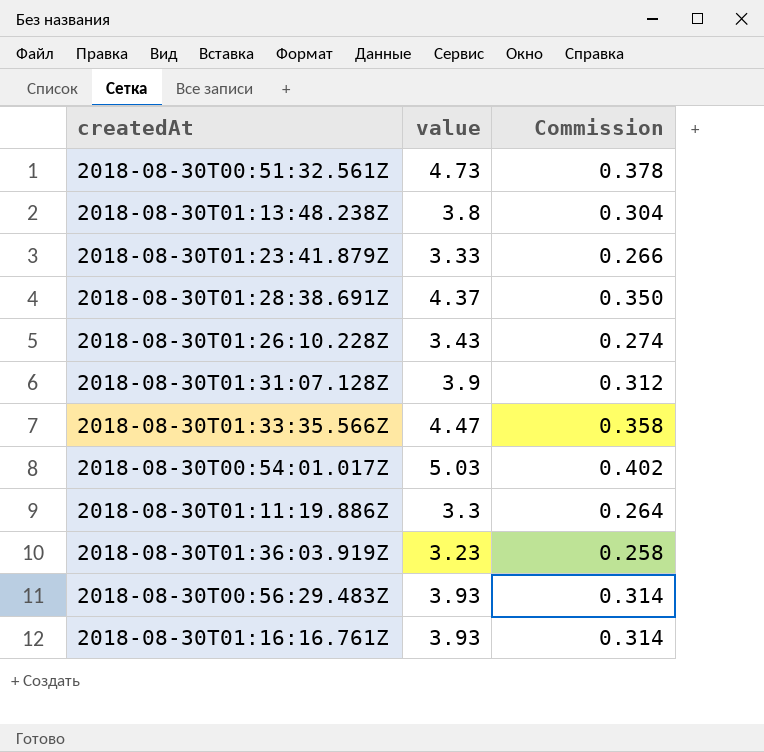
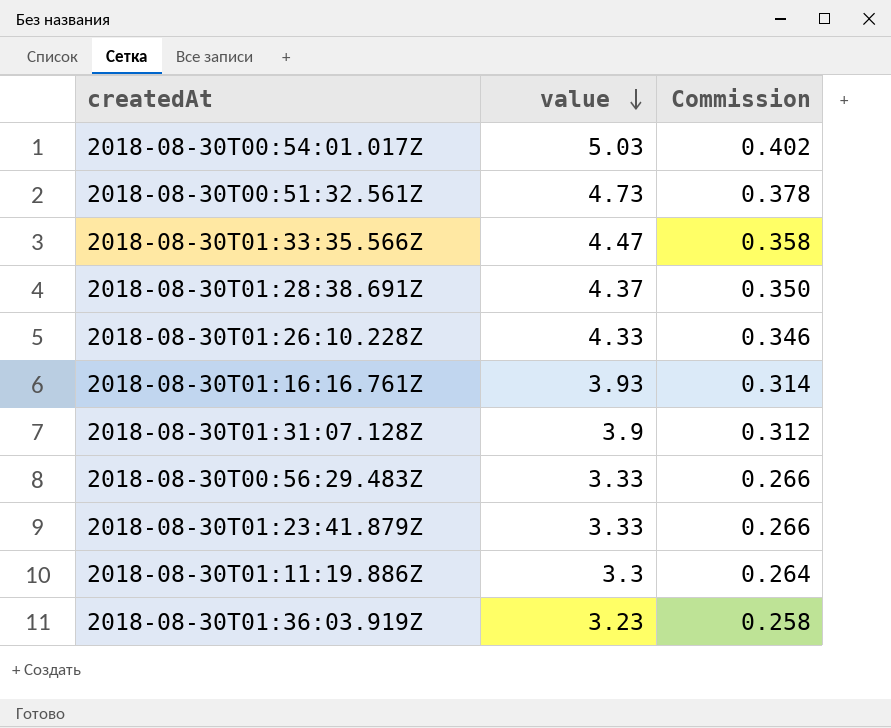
row order: none -> value descending
row 2018-08-30T01:13:48.238Z: 3.8 | 0.304 -> none
2018-08-30T01:26:10.228Z | value: 3.43 -> 4.33
2018-08-30T01:26:10.228Z | Commission: 0.274 -> 0.346
2018-08-30T00:56:29.483Z | value: 3.93 -> 3.33
2018-08-30T00:56:29.483Z | Commission: 0.314 -> 0.266

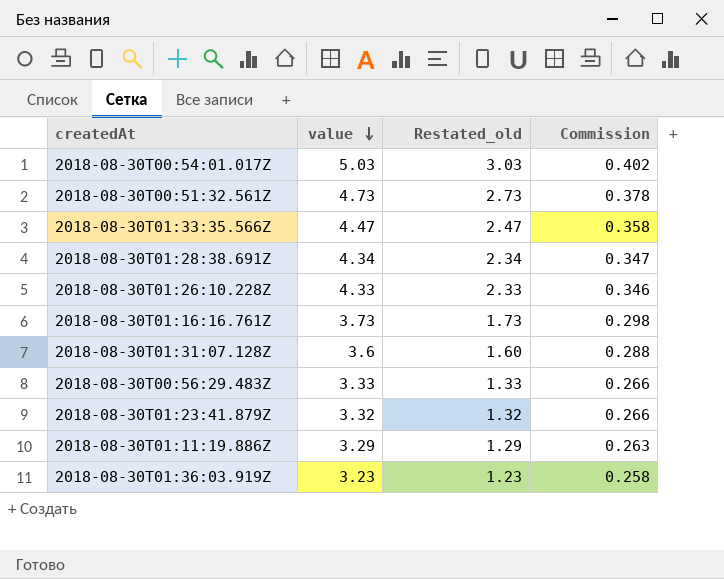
column Restated_old | formula: none -> [value] - 2
2018-08-30T01:28:38.691Z | value: 4.37 -> 4.34
2018-08-30T01:28:38.691Z | Commission: 0.350 -> 0.347
2018-08-30T01:16:16.761Z | value: 3.93 -> 3.73
2018-08-30T01:16:16.761Z | Commission: 0.314 -> 0.298
2018-08-30T01:31:07.128Z | value: 3.9 -> 3.6
2018-08-30T01:31:07.128Z | Commission: 0.312 -> 0.288
2018-08-30T01:23:41.879Z | value: 3.33 -> 3.32
2018-08-30T01:11:19.886Z | value: 3.3 -> 3.29
2018-08-30T01:11:19.886Z | Commission: 0.264 -> 0.263

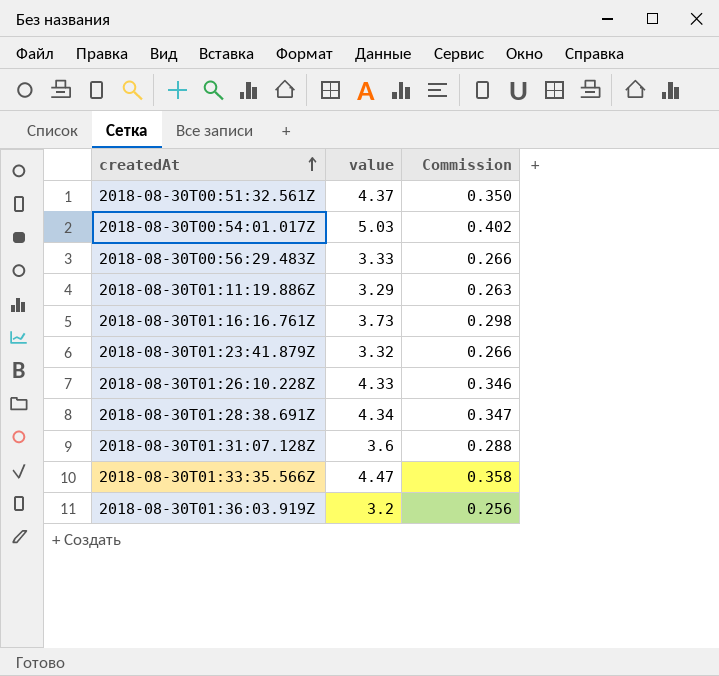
row order: value descending -> createdAt ascending
column Restated_old | formula: [value] - 2 -> none
2018-08-30T00:51:32.561Z | value: 4.73 -> 4.37
2018-08-30T00:51:32.561Z | Commission: 0.378 -> 0.350
2018-08-30T01:36:03.919Z | value: 3.23 -> 3.2
2018-08-30T01:36:03.919Z | Commission: 0.258 -> 0.256

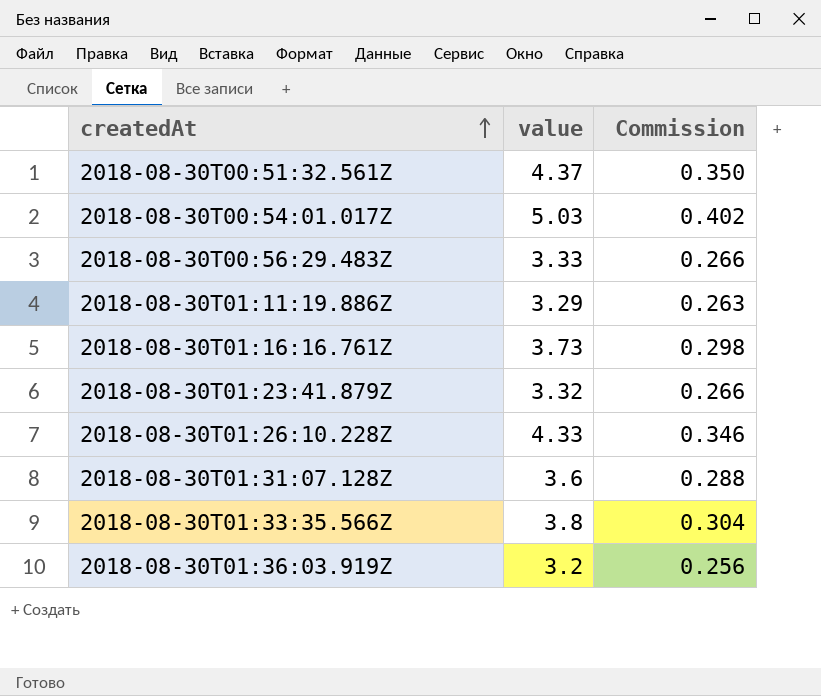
row 2018-08-30T01:28:38.691Z: 4.34 | 0.347 -> none
2018-08-30T01:33:35.566Z | value: 4.47 -> 3.8
2018-08-30T01:33:35.566Z | Commission: 0.358 -> 0.304

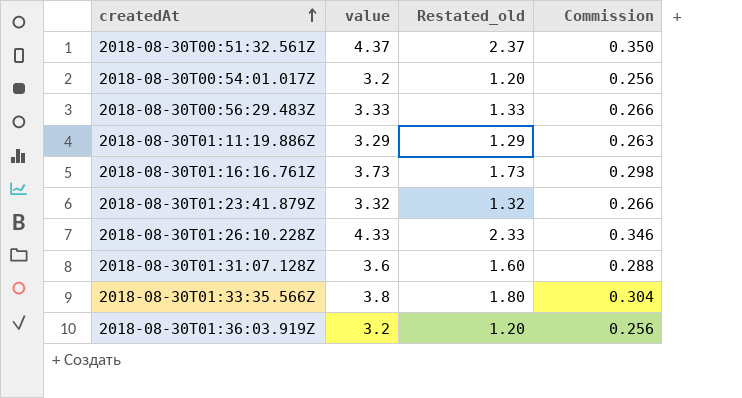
column Restated_old | formula: none -> [value] - 2
2018-08-30T00:54:01.017Z | value: 5.03 -> 3.2
2018-08-30T00:54:01.017Z | Commission: 0.402 -> 0.256

